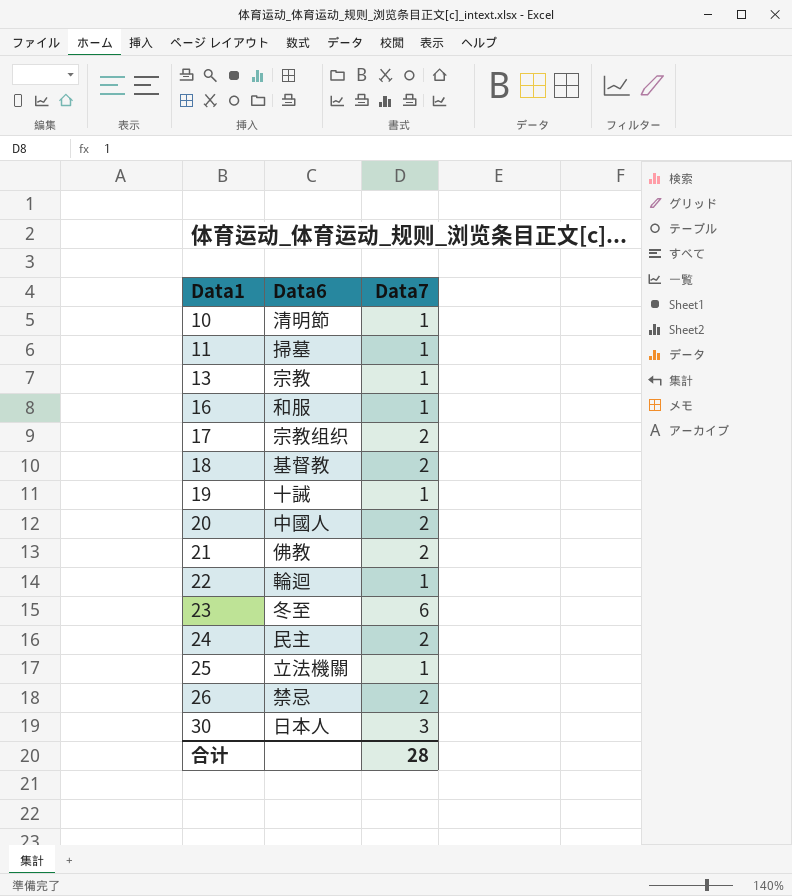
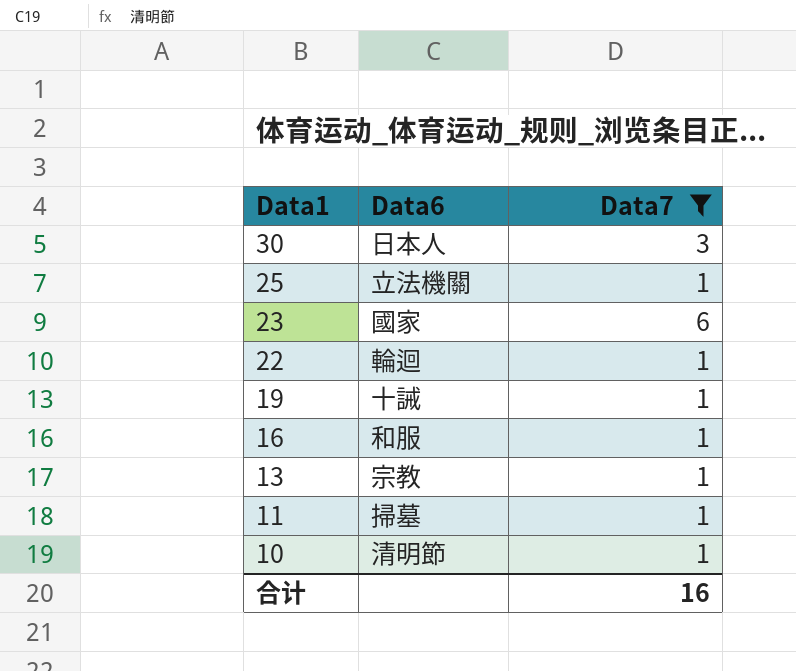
filter: none -> Data7 != 2
row order: Data1 ascending -> Data1 descending
23 | Data6: 冬至 -> 國家
合计 | Data7: 28 -> 16

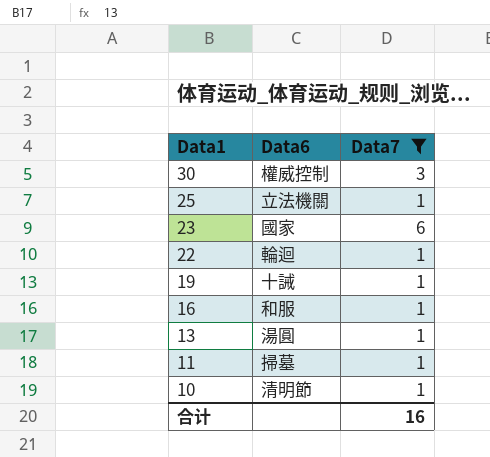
30 | Data6: 日本人 -> 權威控制
13 | Data6: 宗教 -> 湯圓

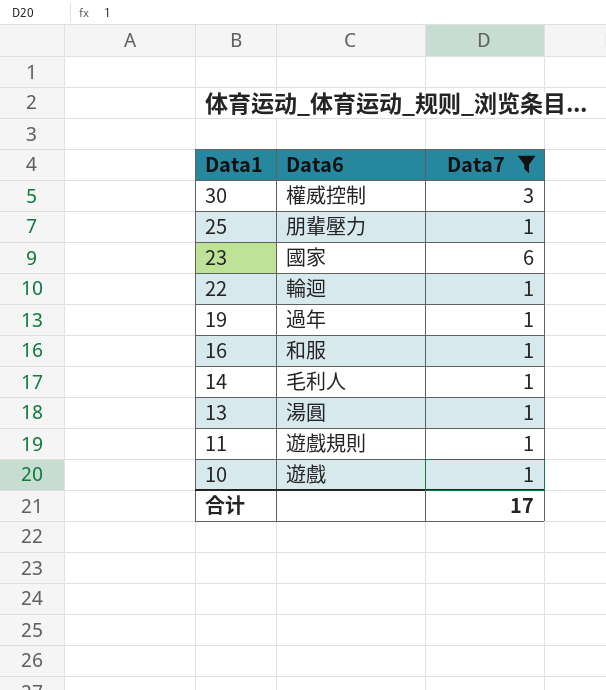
25 | Data6: 立法機關 -> 朋輩壓力
19 | Data6: 十誡 -> 過年
row 14: none -> 毛利人 | 1
11 | Data6: 掃墓 -> 遊戲規則
10 | Data6: 清明節 -> 遊戲
合计 | Data7: 16 -> 17

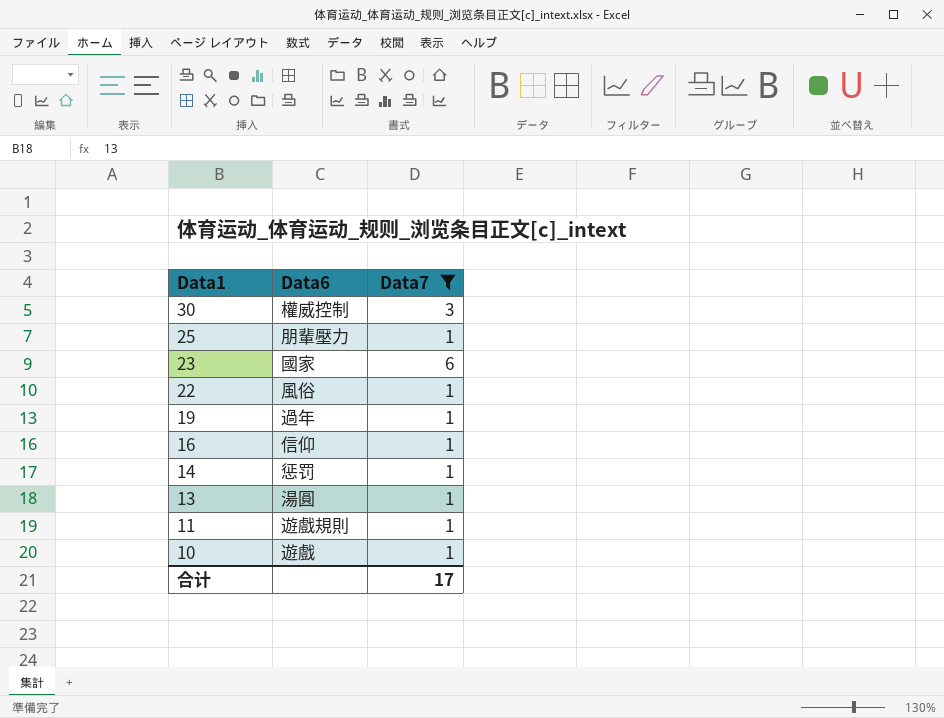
22 | Data6: 輪迴 -> 風俗
16 | Data6: 和服 -> 信仰
14 | Data6: 毛利人 -> 惩罚

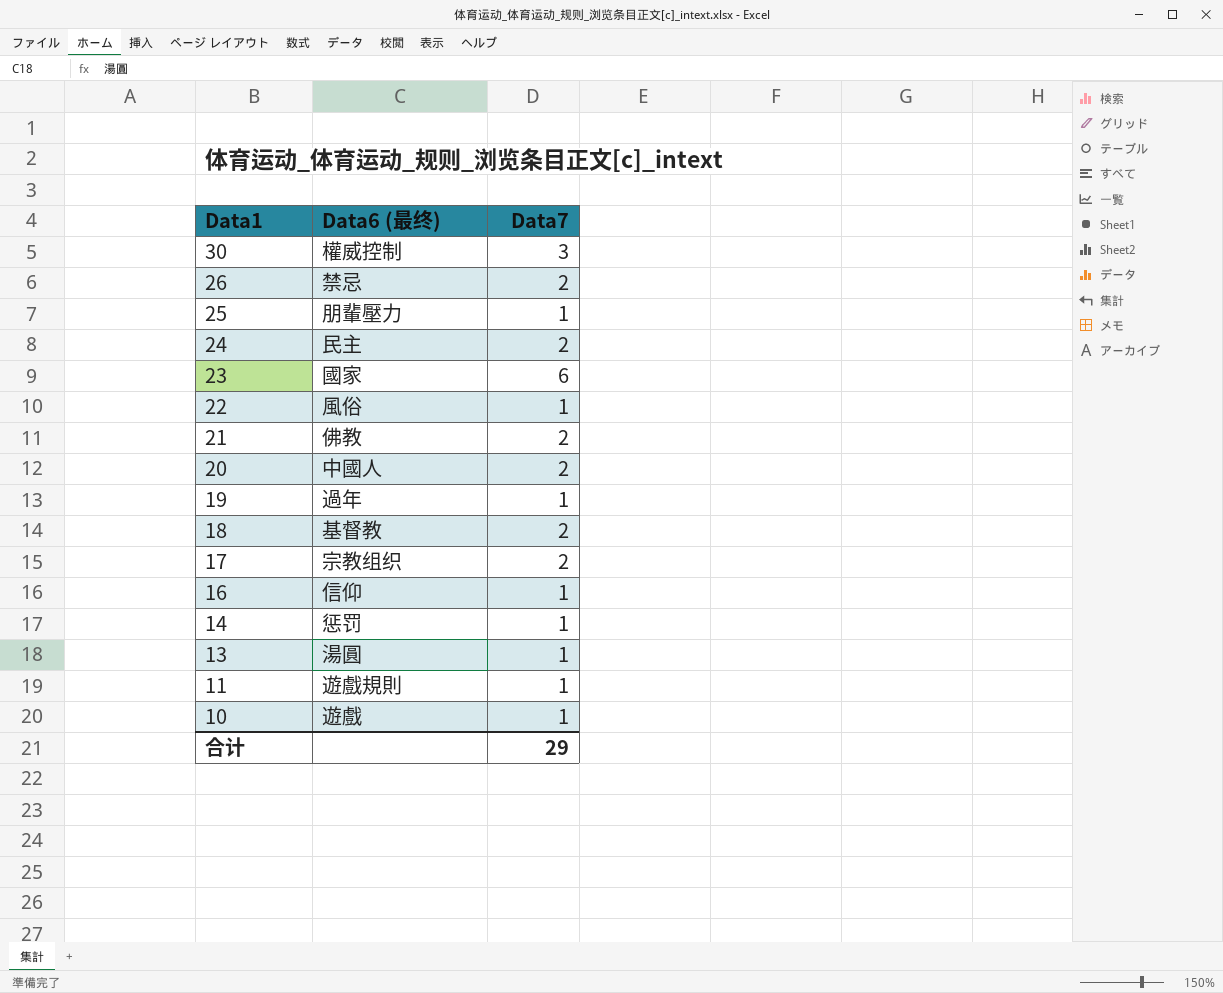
filter: Data7 != 2 -> none
column name: Data6 -> Data6 (最终)
合计 | Data7: 17 -> 29

